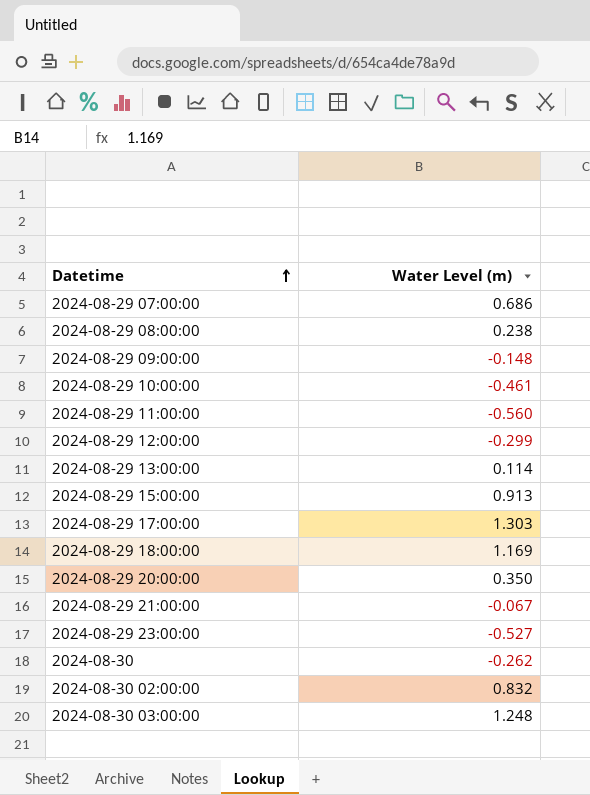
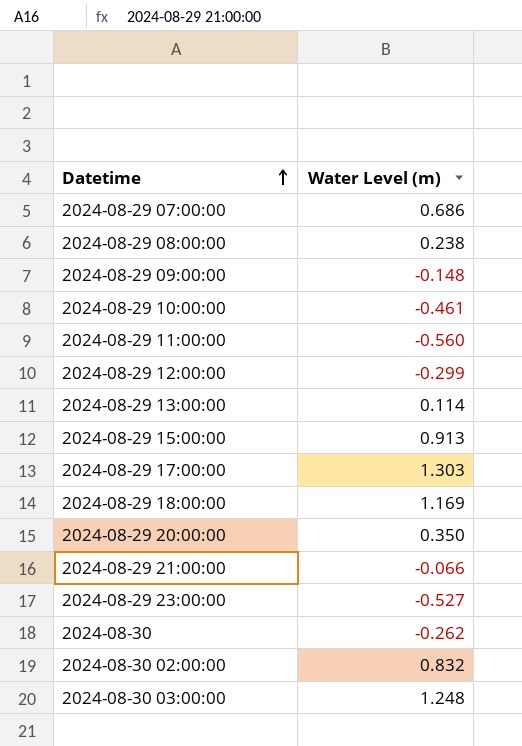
2024-08-29 21:00:00 | Water Level (m): -0.067 -> -0.066

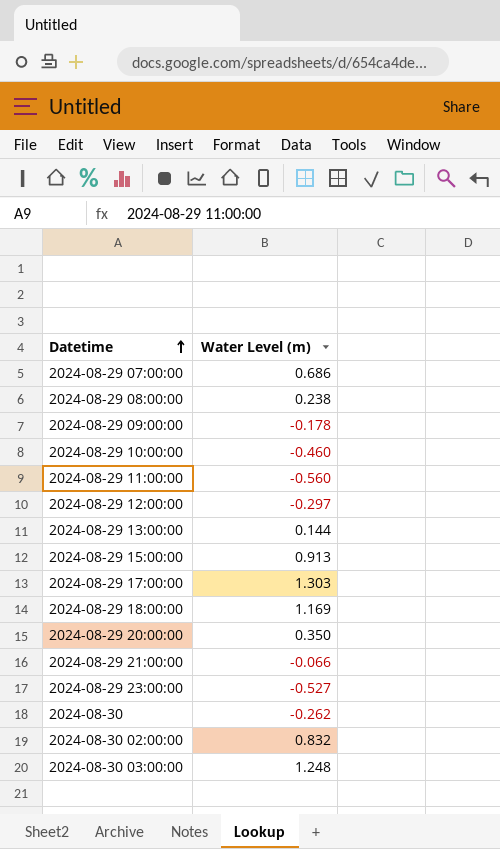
2024-08-29 09:00:00 | Water Level (m): -0.148 -> -0.178
2024-08-29 10:00:00 | Water Level (m): -0.461 -> -0.460
2024-08-29 12:00:00 | Water Level (m): -0.299 -> -0.297
2024-08-29 13:00:00 | Water Level (m): 0.114 -> 0.144

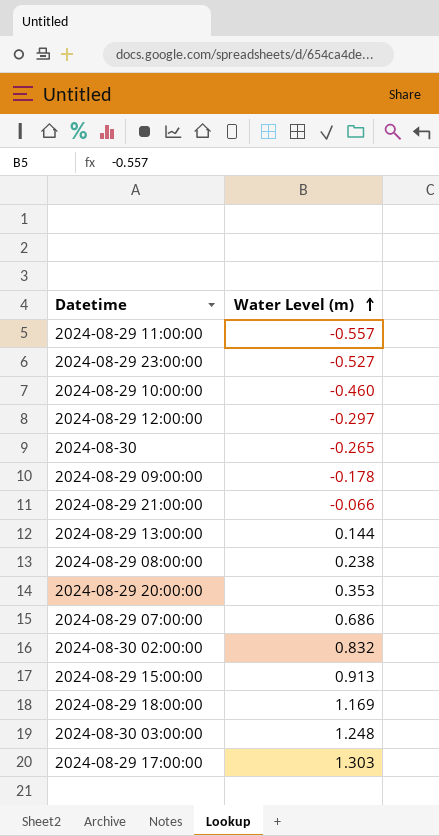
row order: Datetime ascending -> Water Level (m) ascending
2024-08-29 11:00:00 | Water Level (m): -0.560 -> -0.557
2024-08-30 | Water Level (m): -0.262 -> -0.265
2024-08-29 20:00:00 | Water Level (m): 0.350 -> 0.353

